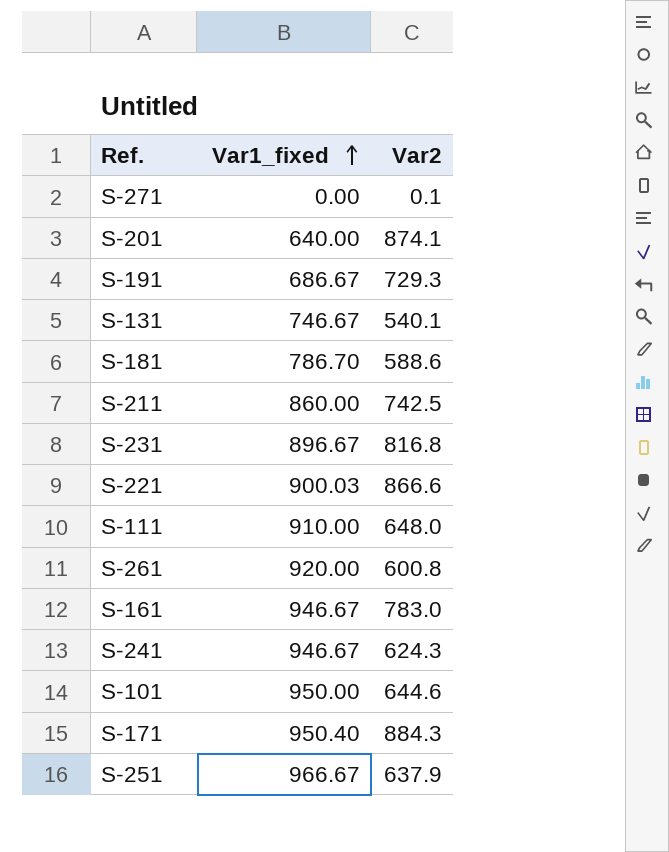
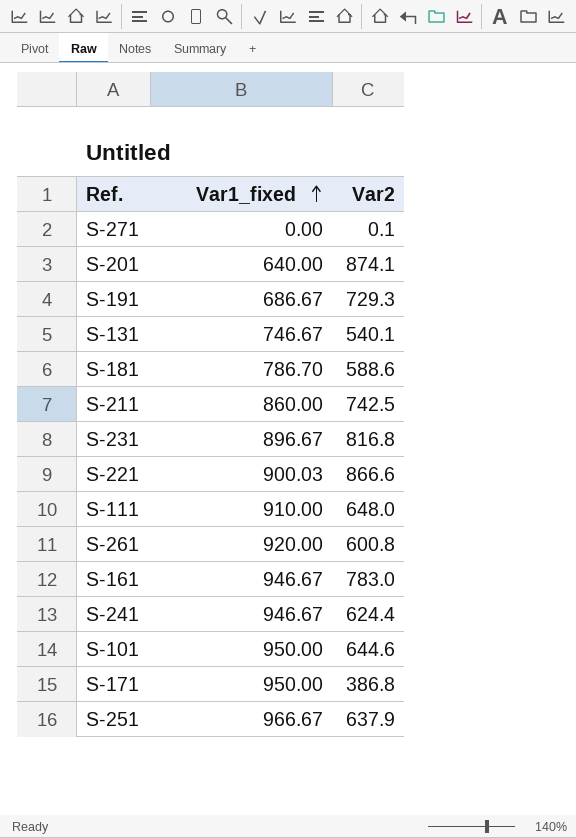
S-241 | Var2: 624.3 -> 624.4
S-171 | Var1_fixed: 950.40 -> 950.00
S-171 | Var2: 884.3 -> 386.8

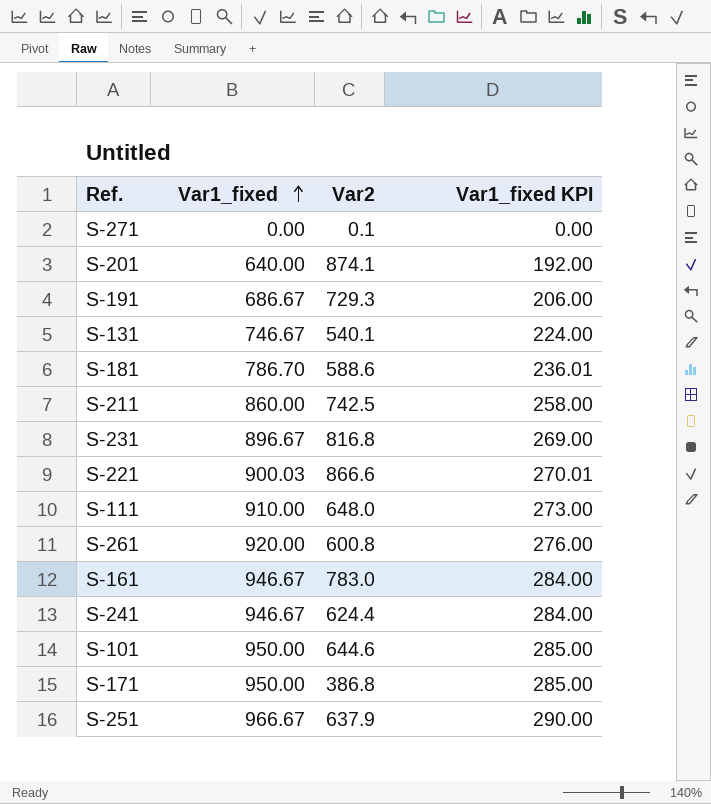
column Var1_fixed KPI | formula: none -> [Var1_fixed] * 0.3

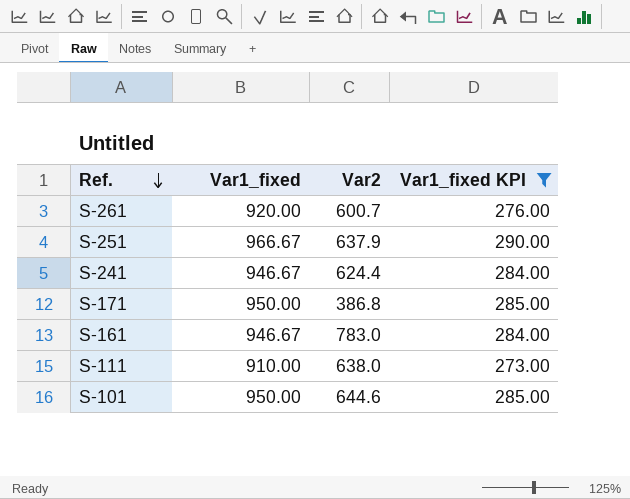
filter: none -> Var1_fixed KPI >= 273.00
row order: Var1_fixed ascending -> Ref. descending
S-261 | Var2: 600.8 -> 600.7
S-111 | Var2: 648.0 -> 638.0

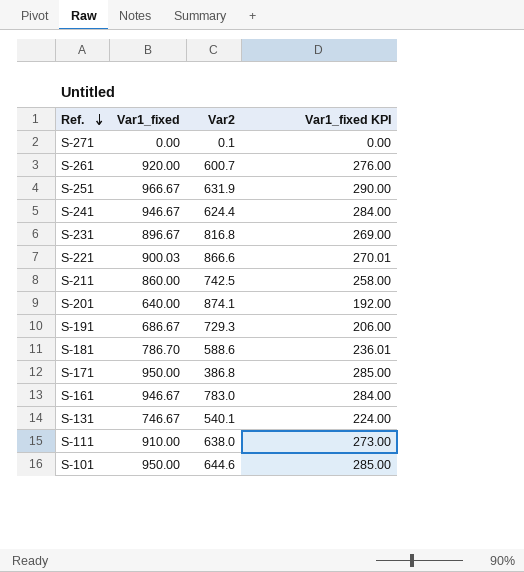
filter: Var1_fixed KPI >= 273.00 -> none
S-251 | Var2: 637.9 -> 631.9

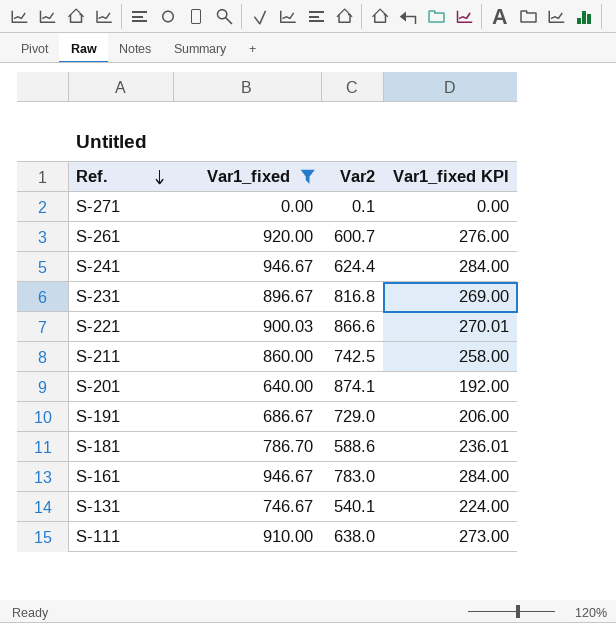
filter: none -> Var1_fixed <= 946.67
S-191 | Var2: 729.3 -> 729.0

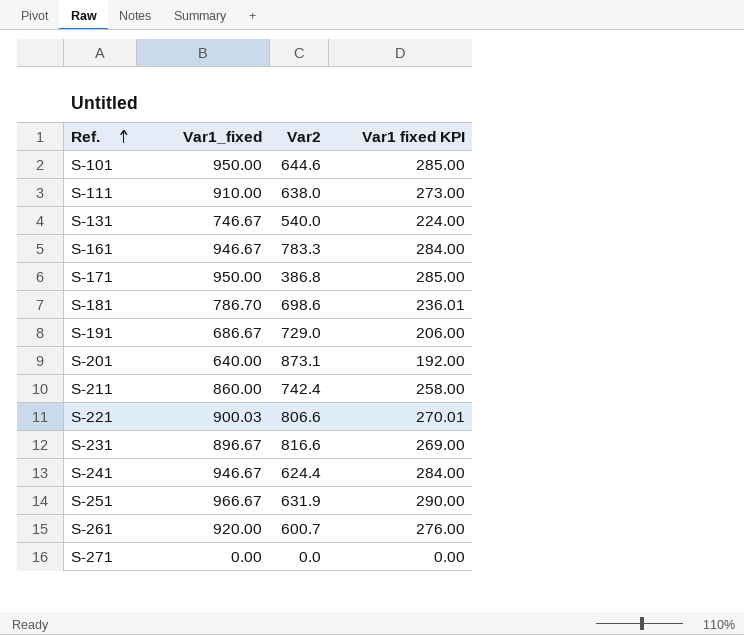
filter: Var1_fixed <= 946.67 -> none
row order: Ref. descending -> Ref. ascending
column name: Var1_fixed KPI -> Var1 fixed KPI
S-131 | Var2: 540.1 -> 540.0
S-161 | Var2: 783.0 -> 783.3
S-181 | Var2: 588.6 -> 698.6
S-201 | Var2: 874.1 -> 873.1
S-211 | Var2: 742.5 -> 742.4
S-221 | Var2: 866.6 -> 806.6
S-231 | Var2: 816.8 -> 816.6
S-271 | Var2: 0.1 -> 0.0

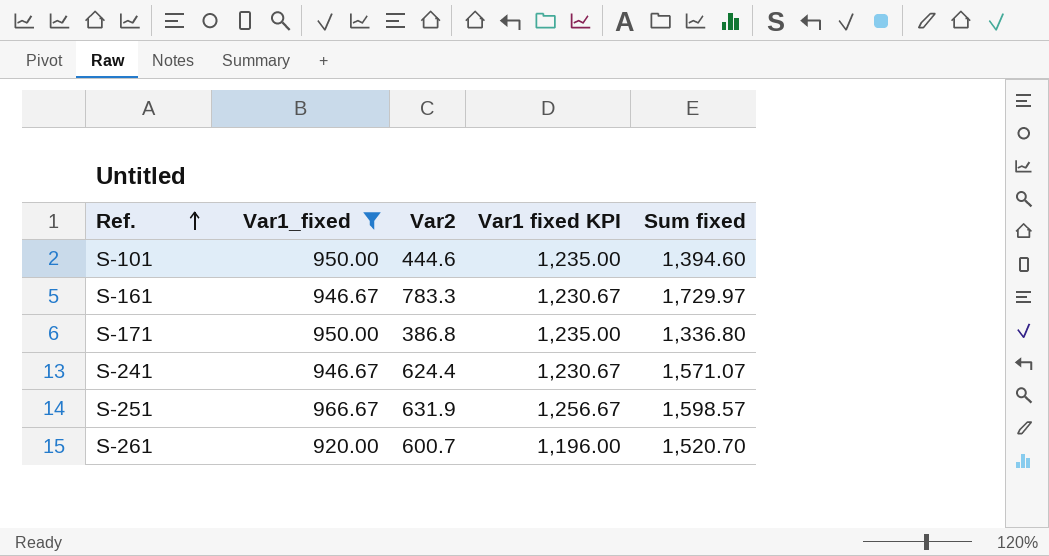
filter: none -> Var1_fixed >= 920.00
column Var1 fixed KPI | formula: [Var1_fixed] * 0.3 -> [Var1_fixed] * 1.3
column Sum fixed | formula: none -> [Var1_fixed] + [Var2]
S-101 | Var2: 644.6 -> 444.6

